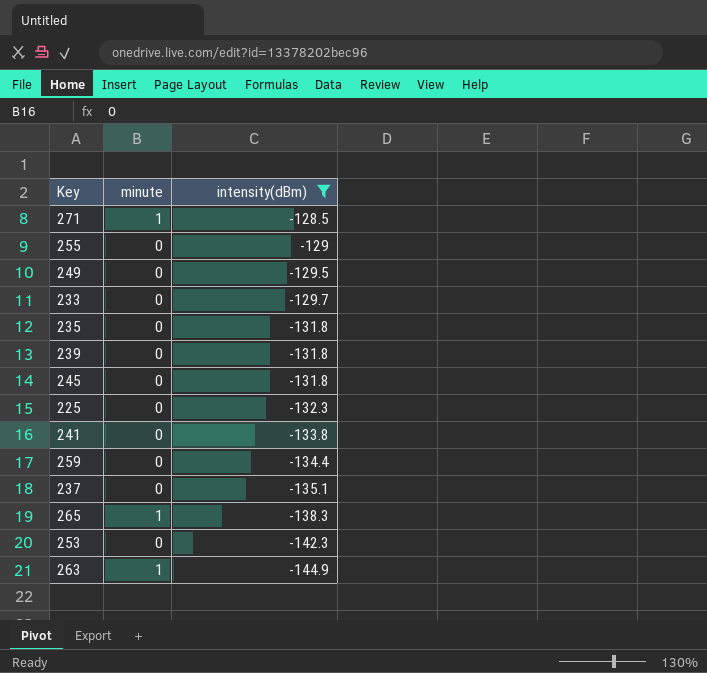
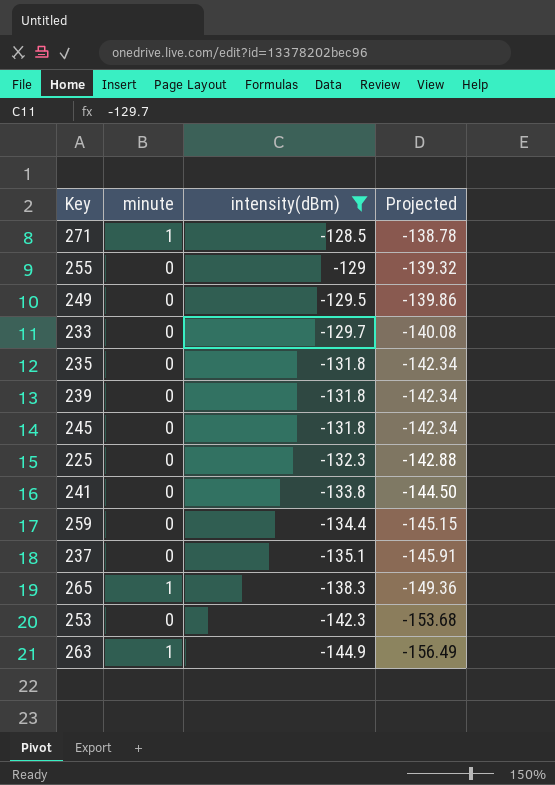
column Projected | formula: none -> [intensity(dBm)] * 1.08

